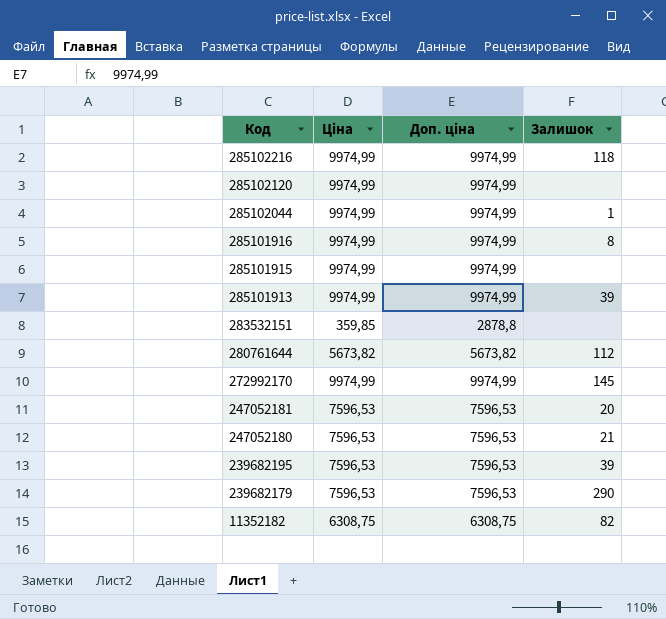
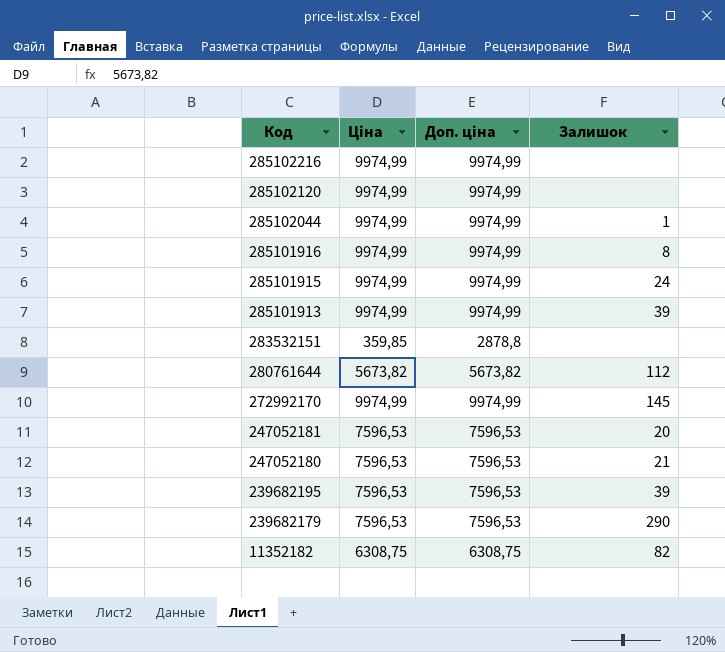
285102216 | Залишок: 118 -> none
285101915 | Залишок: none -> 24

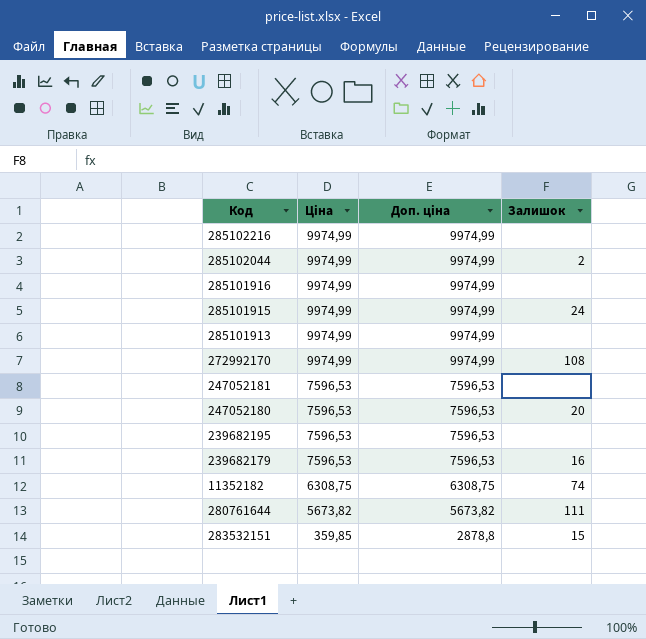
row order: Код descending -> Ціна descending
row 285102120: 9974,99 | 9974,99 | none -> none
285102044 | Залишок: 1 -> 2
285101916 | Залишок: 8 -> none
285101913 | Залишок: 39 -> none
272992170 | Залишок: 145 -> 108
247052181 | Залишок: 20 -> none
247052180 | Залишок: 21 -> 20
239682195 | Залишок: 39 -> none
239682179 | Залишок: 290 -> 16
11352182 | Залишок: 82 -> 74
280761644 | Залишок: 112 -> 111
283532151 | Залишок: none -> 15

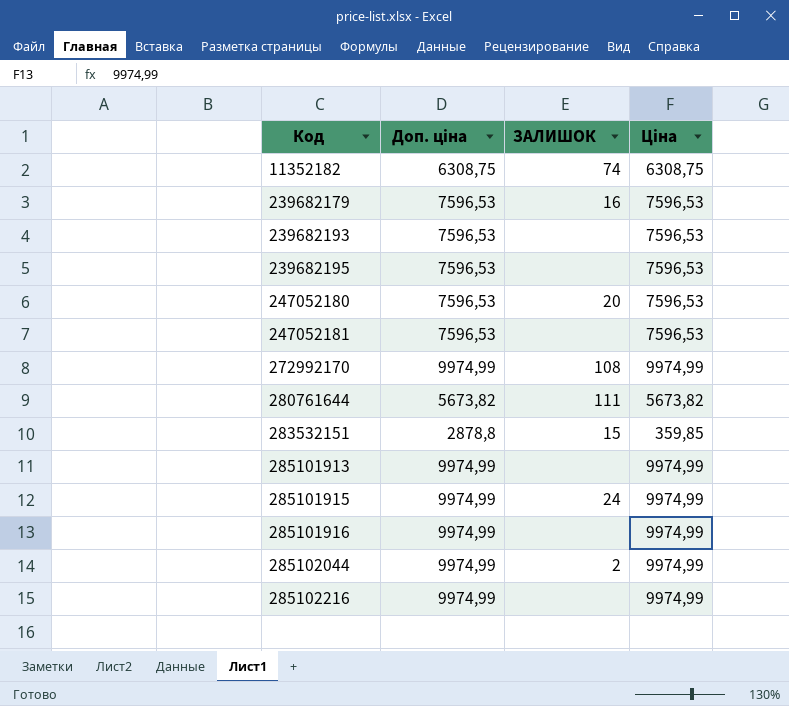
row order: Ціна descending -> Код ascending
column name: Залишок -> ЗАЛИШОК
column Ціна | position: 2 -> 4
row 239682193: none -> 7596,53 | none | 7596,53

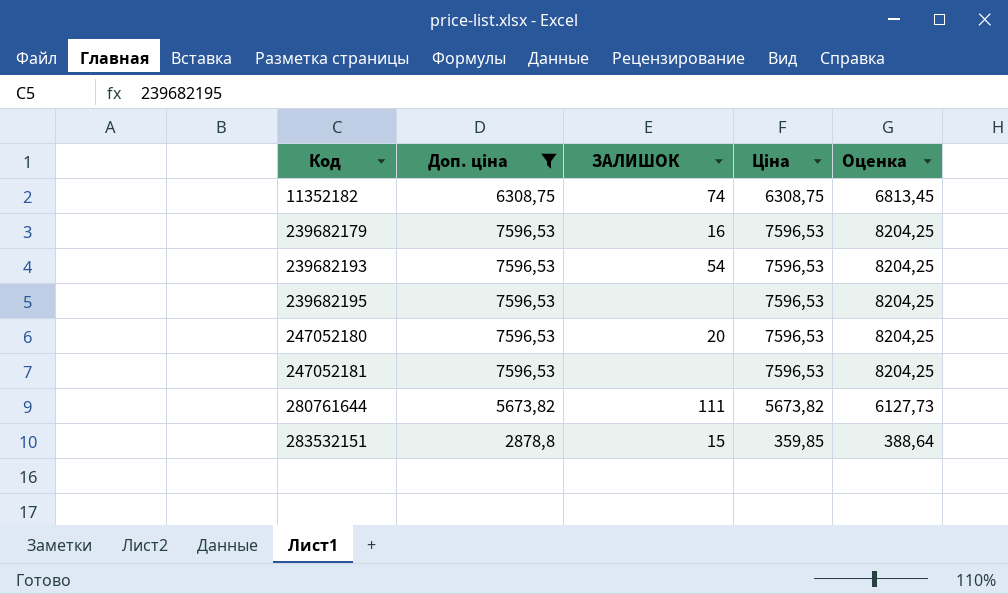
filter: none -> Доп. ціна != 9974,99
column Оценка | formula: none -> [Ціна] * 1,08
239682193 | ЗАЛИШОК: none -> 54

